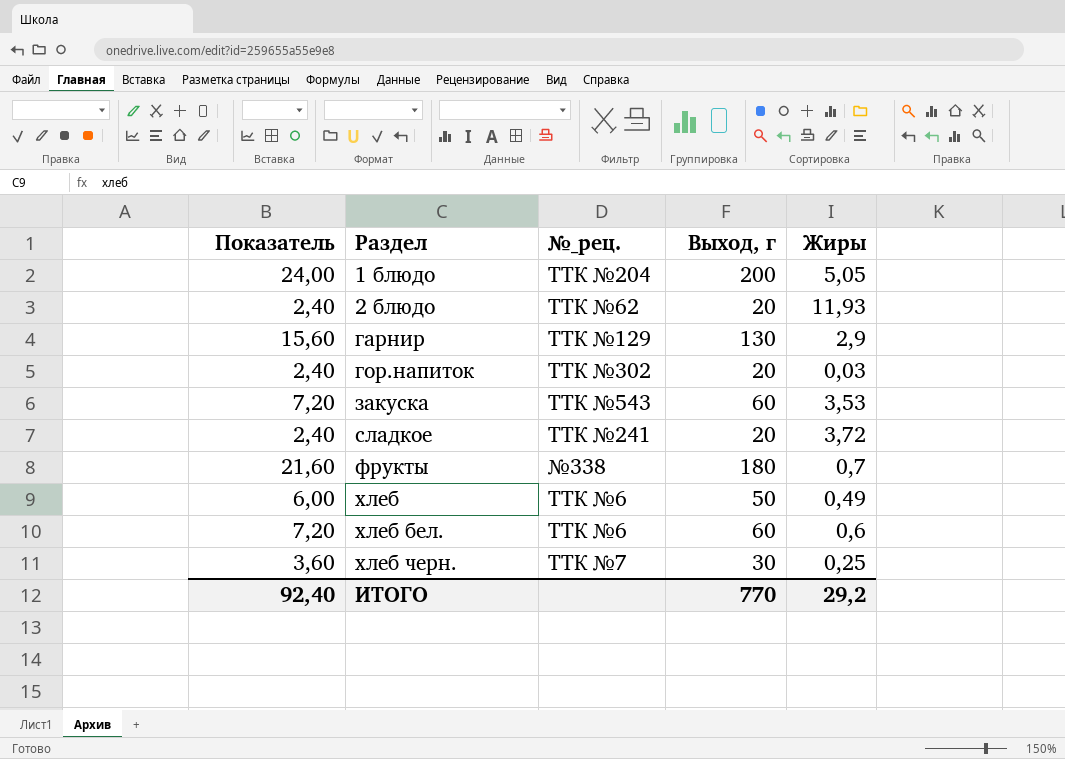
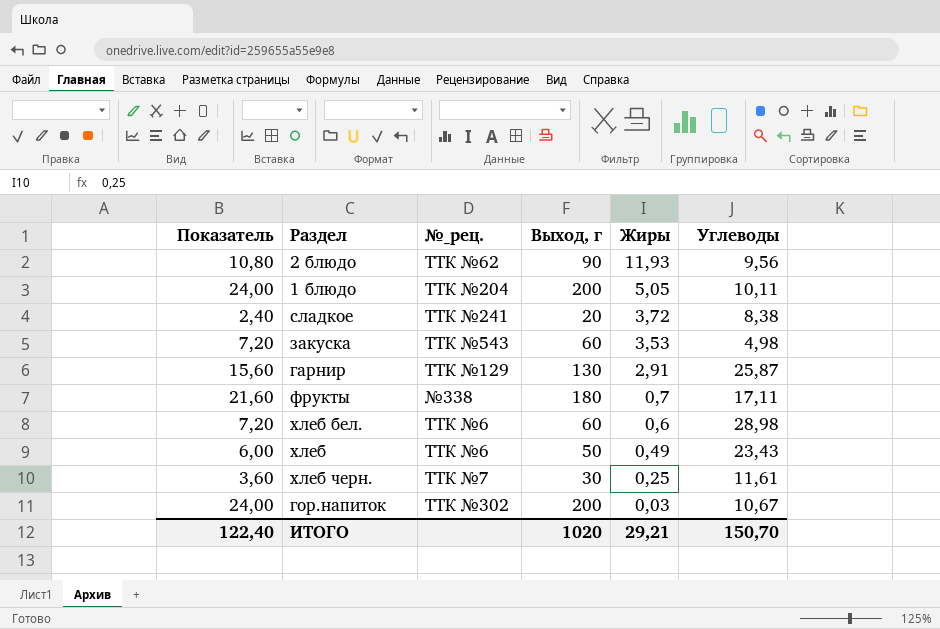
row order: Раздел ascending -> Жиры descending
column Углеводы | position: none -> 6
2 блюдо | Показатель: 2,40 -> 10,80
2 блюдо | Выход, г: 20 -> 90
гарнир | Жиры: 2,9 -> 2,91
гор.напиток | Показатель: 2,40 -> 24,00
гор.напиток | Выход, г: 20 -> 200
ИТОГО | Показатель: 92,40 -> 122,40
ИТОГО | Выход, г: 770 -> 1020
ИТОГО | Жиры: 29,2 -> 29,21

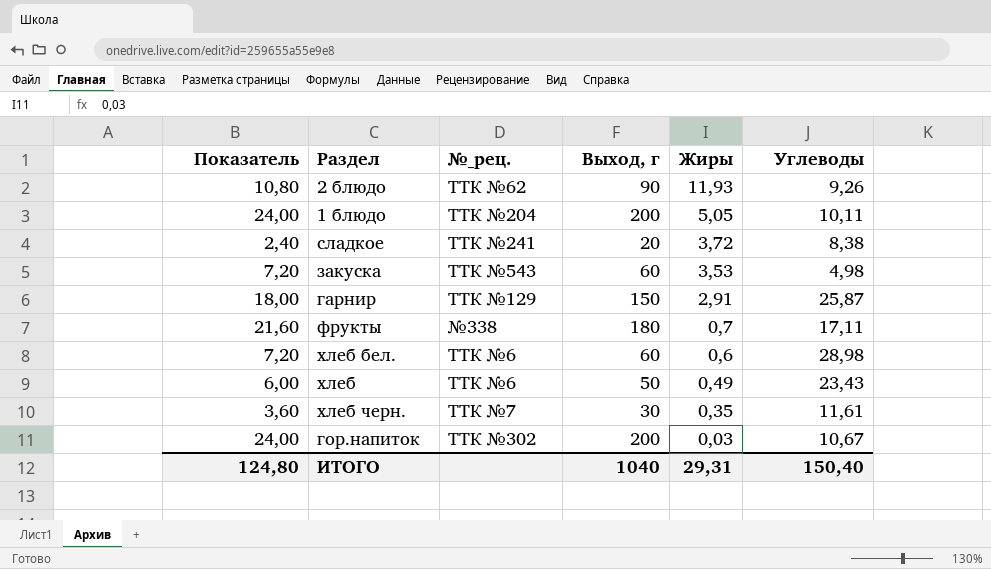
2 блюдо | Углеводы: 9,56 -> 9,26
гарнир | Показатель: 15,60 -> 18,00
гарнир | Выход, г: 130 -> 150
хлеб черн. | Жиры: 0,25 -> 0,35
ИТОГО | Показатель: 122,40 -> 124,80
ИТОГО | Выход, г: 1020 -> 1040
ИТОГО | Жиры: 29,21 -> 29,31
ИТОГО | Углеводы: 150,70 -> 150,40

